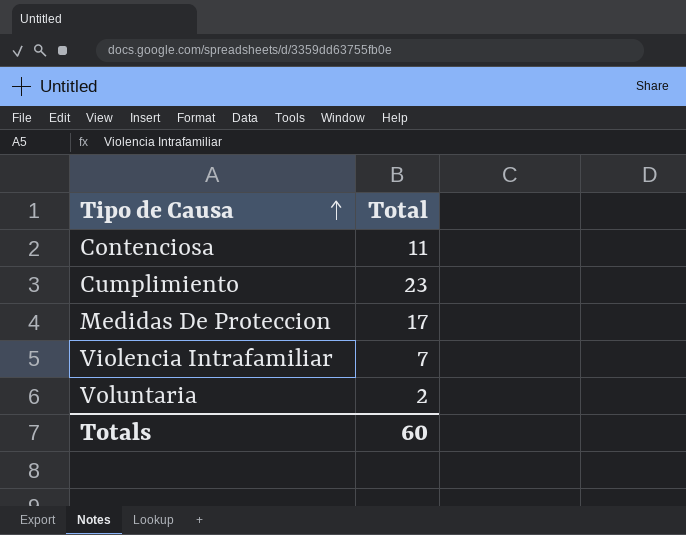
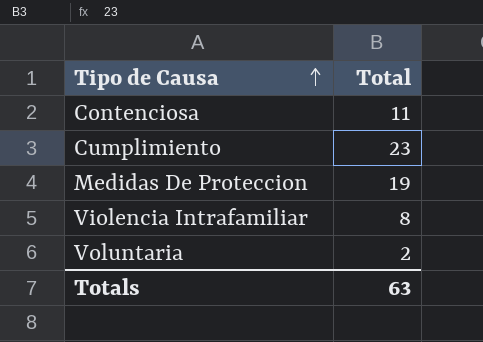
Medidas De Proteccion | Total: 17 -> 19
Violencia Intrafamiliar | Total: 7 -> 8
Totals | Total: 60 -> 63

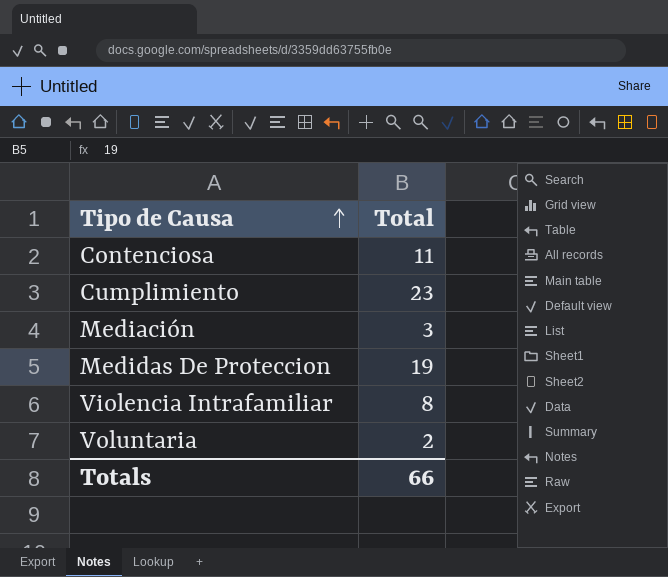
row Mediación: none -> 3
Totals | Total: 63 -> 66

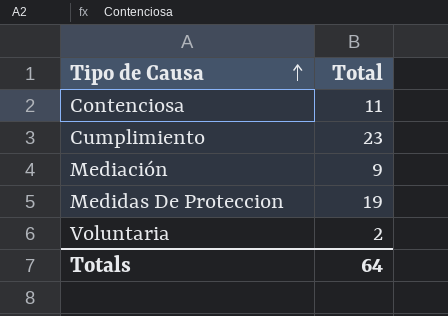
row Violencia Intrafamiliar: 8 -> none
Mediación | Total: 3 -> 9
Totals | Total: 66 -> 64

